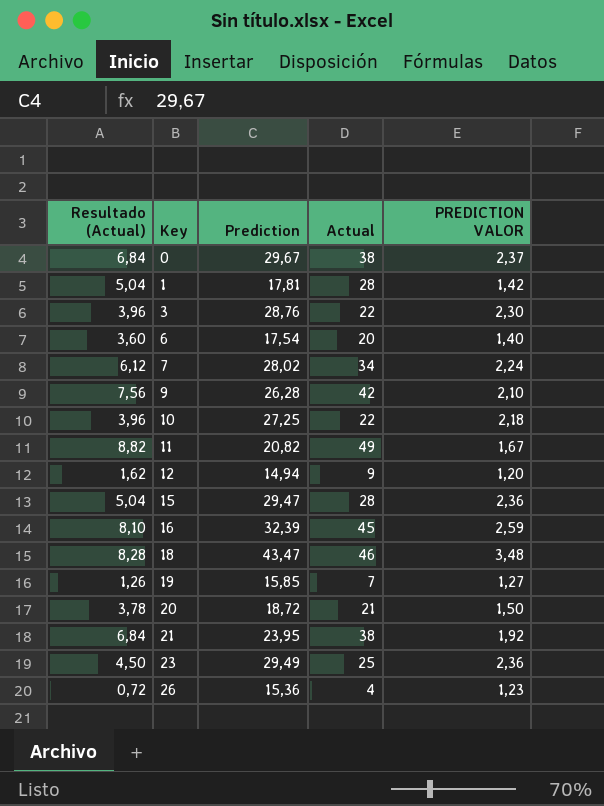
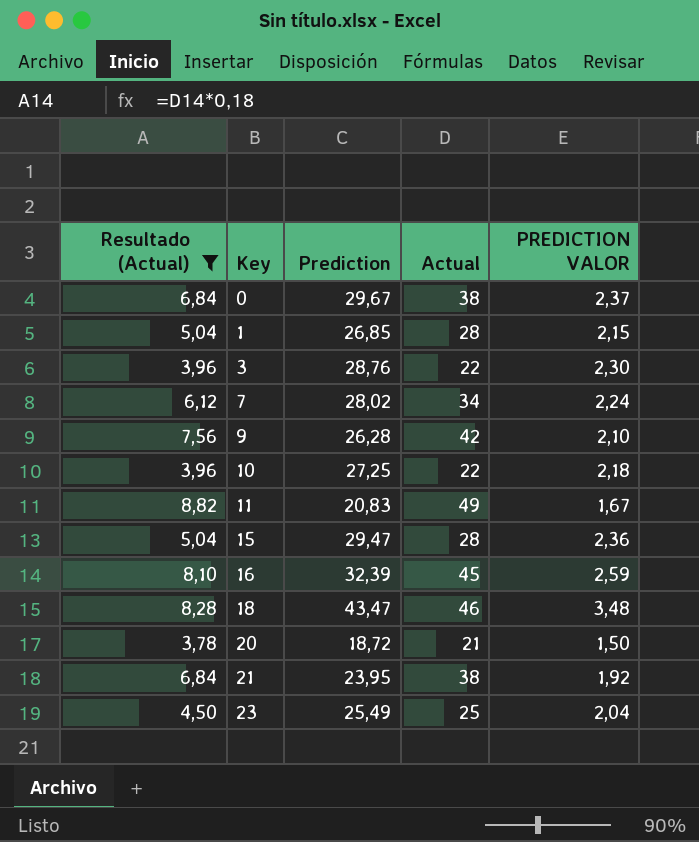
filter: none -> Resultado (Actual) >= 3,78
1 | Prediction: 17,81 -> 26,85
1 | PREDICTION VALOR: 1,42 -> 2,15
11 | Prediction: 20,82 -> 20,83
23 | Prediction: 29,49 -> 25,49
23 | PREDICTION VALOR: 2,36 -> 2,04

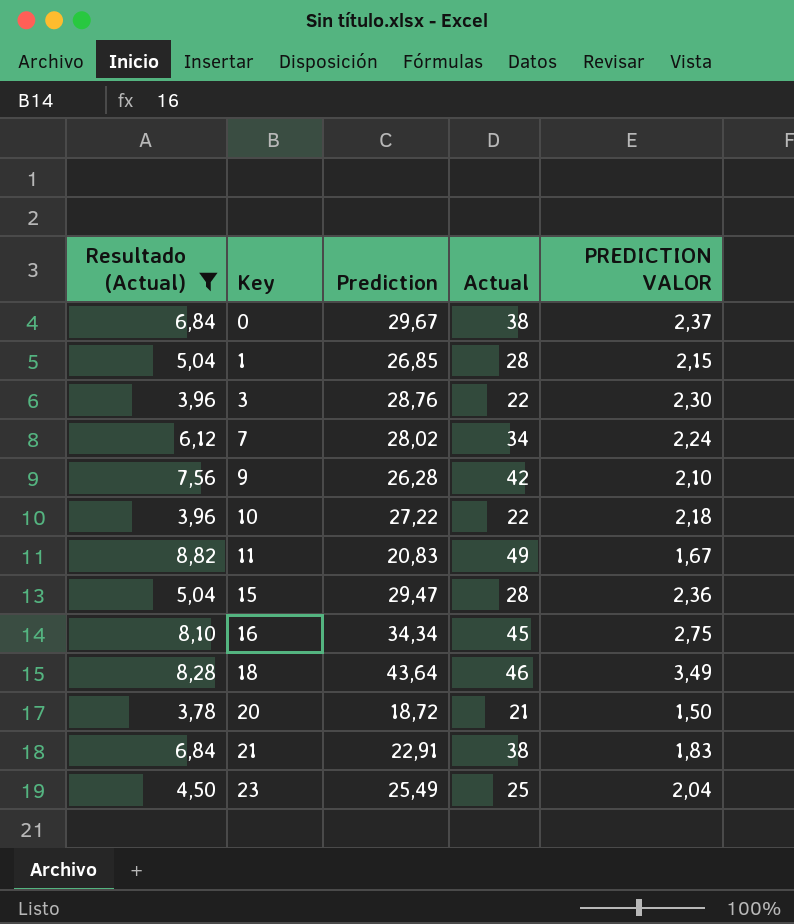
10 | Prediction: 27,25 -> 27,22
16 | Prediction: 32,39 -> 34,34
16 | PREDICTION VALOR: 2,59 -> 2,75
18 | Prediction: 43,47 -> 43,64
18 | PREDICTION VALOR: 3,48 -> 3,49
21 | Prediction: 23,95 -> 22,91
21 | PREDICTION VALOR: 1,92 -> 1,83

